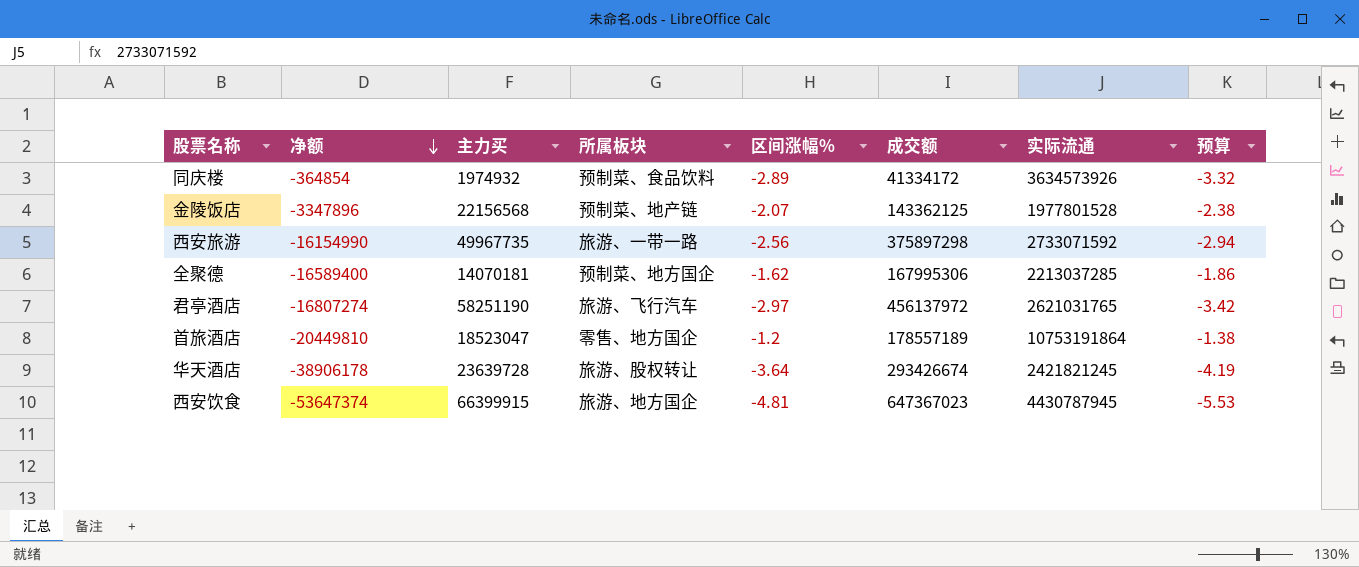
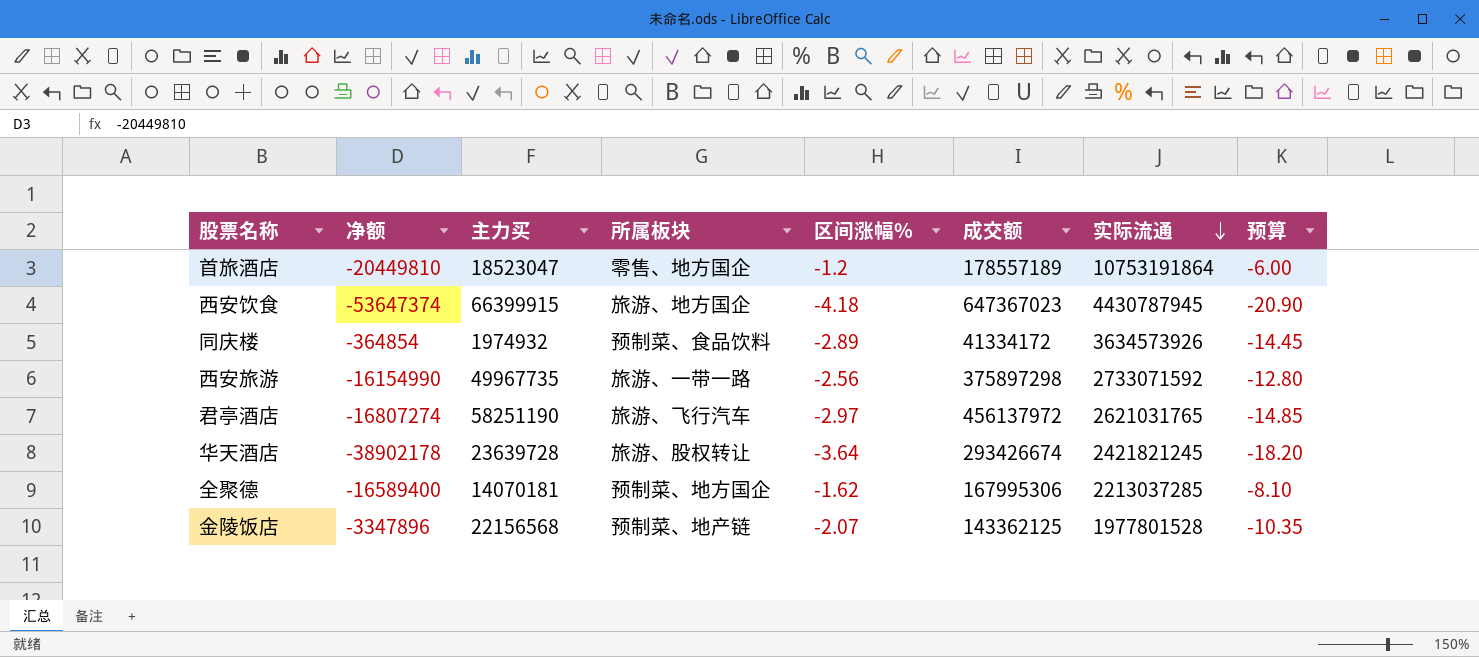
row order: 净额 descending -> 实际流通 descending
column 预算 | formula: [区间涨幅%] * 1.15 -> [区间涨幅%] * 5
西安饮食 | 区间涨幅%: -4.81 -> -4.18
华天酒店 | 净额: -38906178 -> -38902178

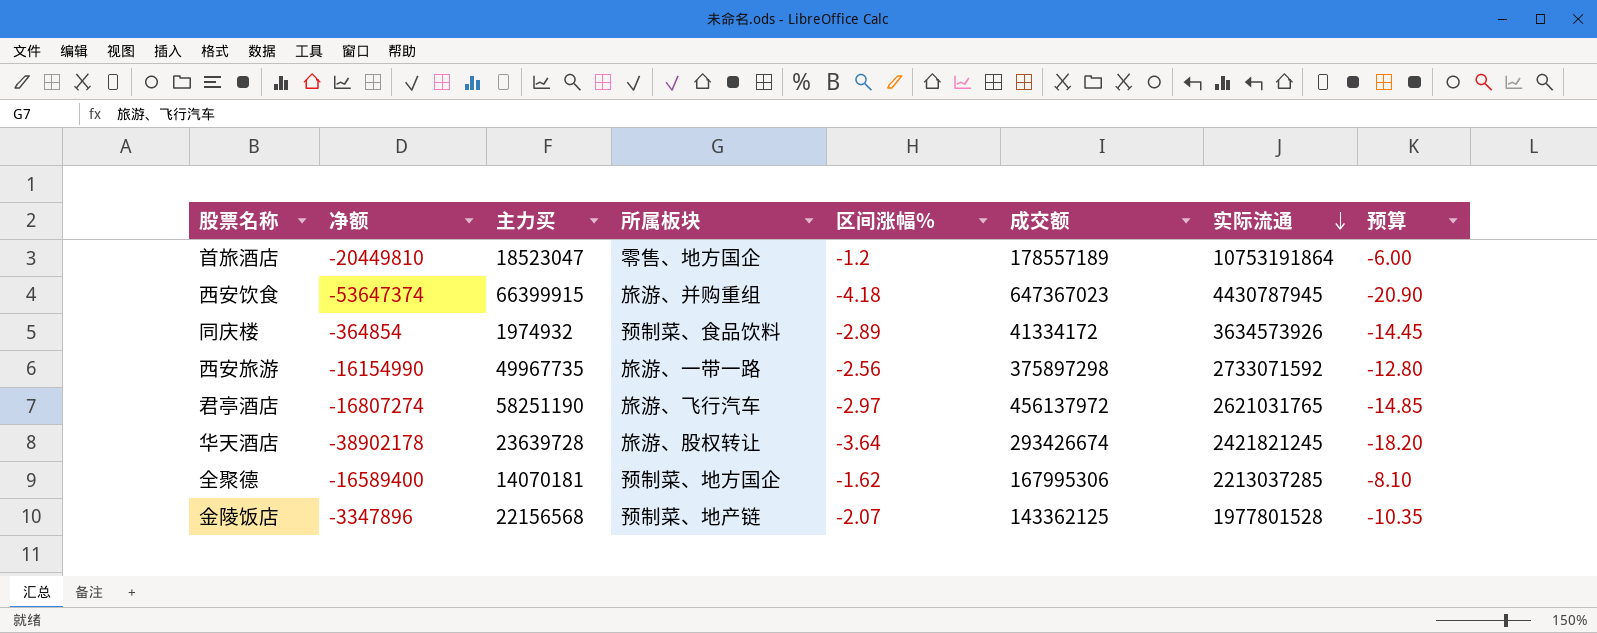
西安饮食 | 所属板块: 旅游、地方国企 -> 旅游、并购重组

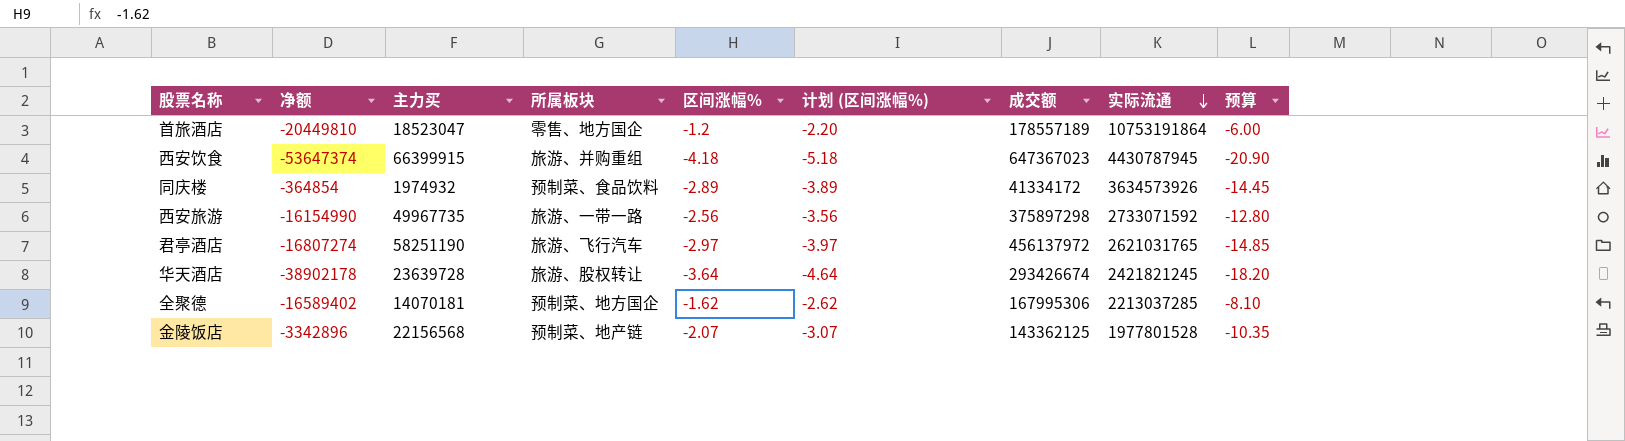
column 计划 (区间涨幅%) | formula: none -> [区间涨幅%] - 1
全聚德 | 净额: -16589400 -> -16589402
金陵饭店 | 净额: -3347896 -> -3342896

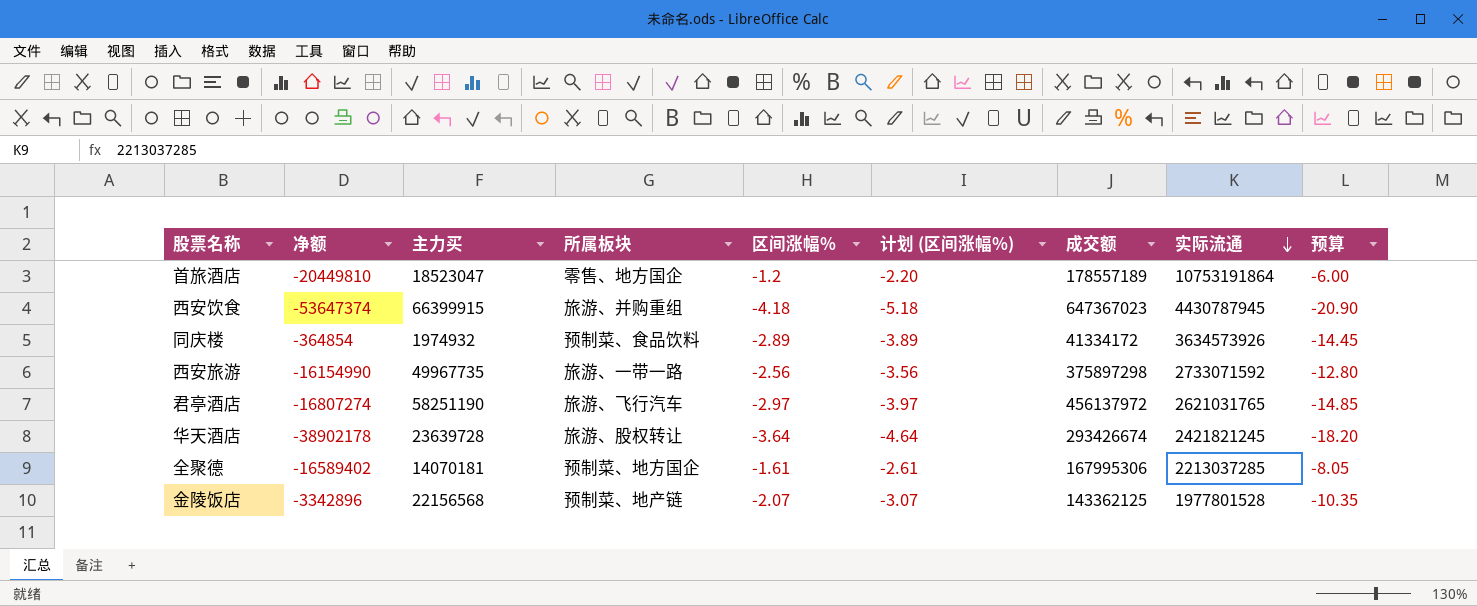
全聚德 | 区间涨幅%: -1.62 -> -1.61
全聚德 | 计划 (区间涨幅%): -2.62 -> -2.61
全聚德 | 预算: -8.10 -> -8.05

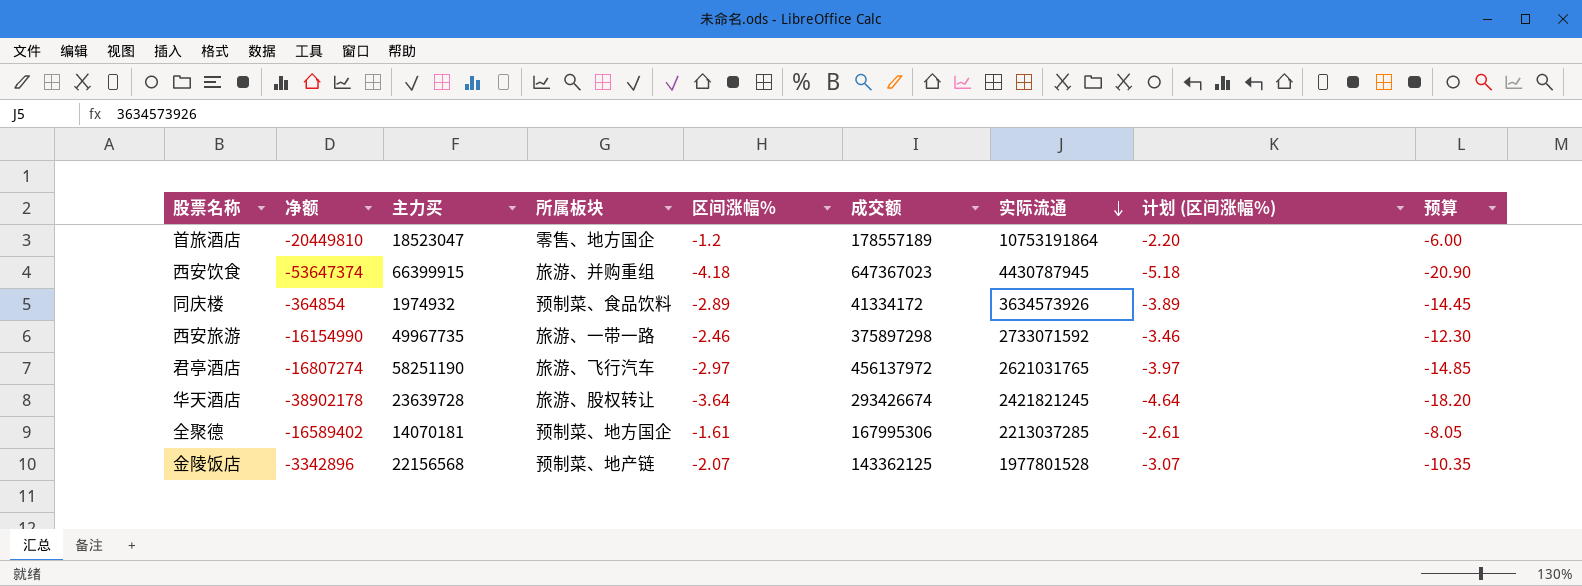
column 计划 (区间涨幅%) | position: 6 -> 8
西安旅游 | 区间涨幅%: -2.56 -> -2.46
西安旅游 | 计划 (区间涨幅%): -3.56 -> -3.46
西安旅游 | 预算: -12.80 -> -12.30

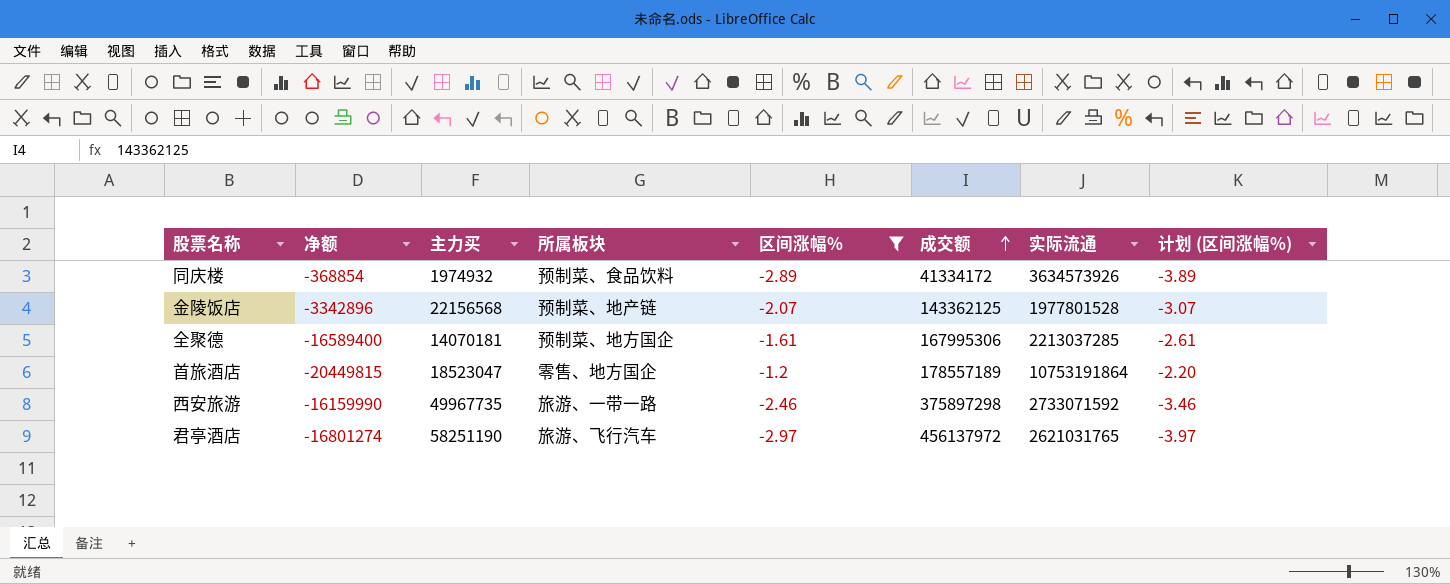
filter: none -> 区间涨幅% >= -2.97
row order: 实际流通 descending -> 成交额 ascending
column 预算 | formula: [区间涨幅%] * 5 -> none
同庆楼 | 净额: -364854 -> -368854
全聚德 | 净额: -16589402 -> -16589400
首旅酒店 | 净额: -20449810 -> -20449815
西安旅游 | 净额: -16154990 -> -16159990
君亭酒店 | 净额: -16807274 -> -16801274

